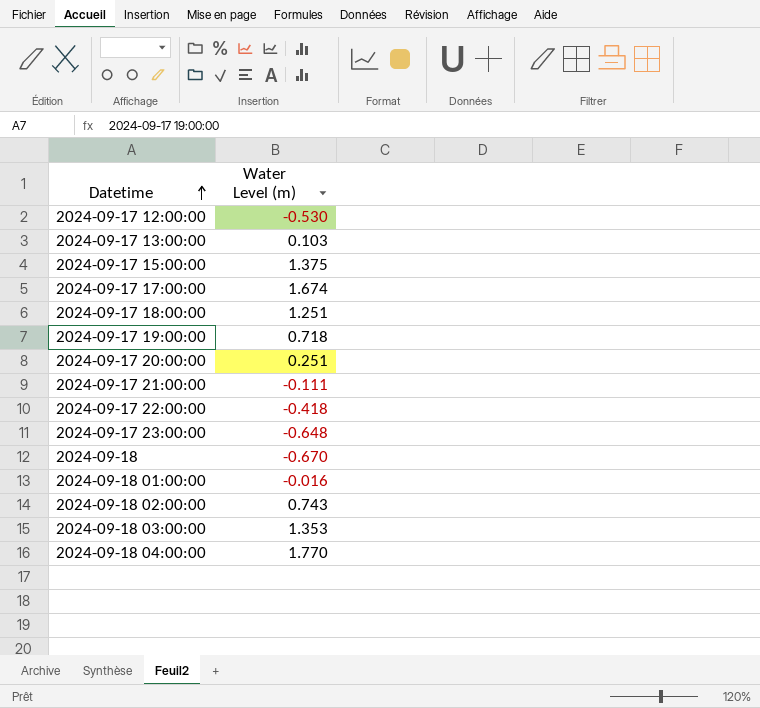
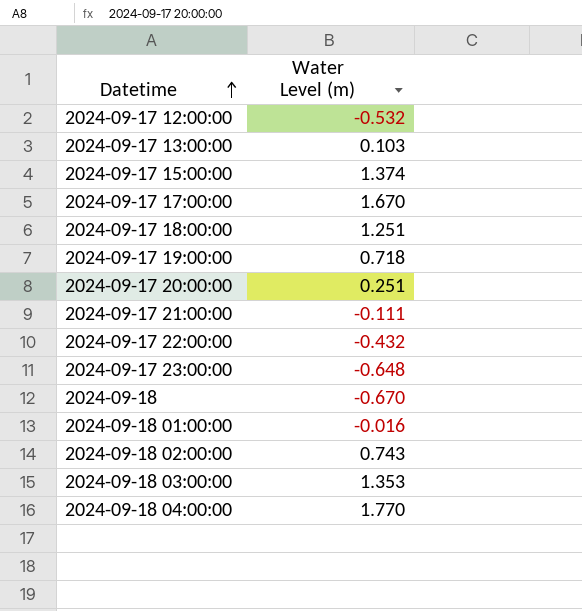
2024-09-17 12:00:00 | Water Level (m): -0.530 -> -0.532
2024-09-17 15:00:00 | Water Level (m): 1.375 -> 1.374
2024-09-17 17:00:00 | Water Level (m): 1.674 -> 1.670
2024-09-17 22:00:00 | Water Level (m): -0.418 -> -0.432

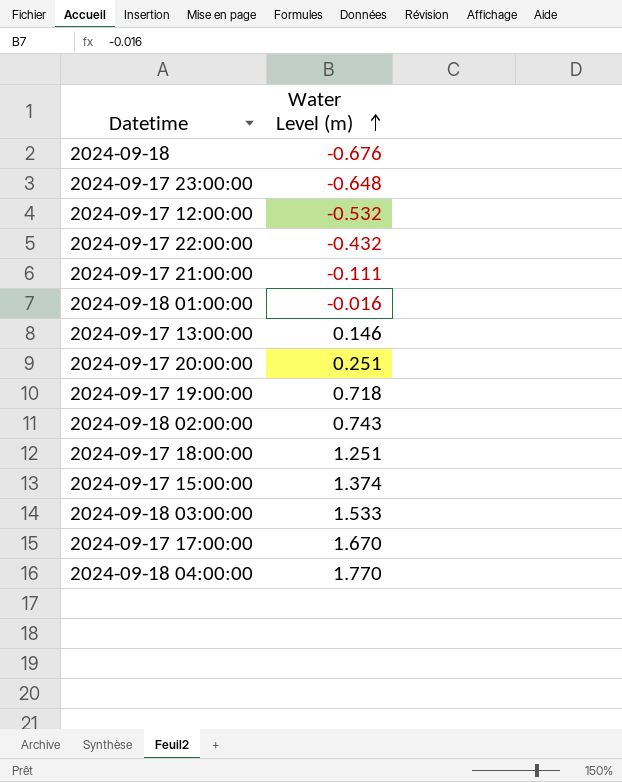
row order: Datetime ascending -> Water Level (m) ascending
2024-09-18 | Water Level (m): -0.670 -> -0.676
2024-09-17 13:00:00 | Water Level (m): 0.103 -> 0.146
2024-09-18 03:00:00 | Water Level (m): 1.353 -> 1.533

